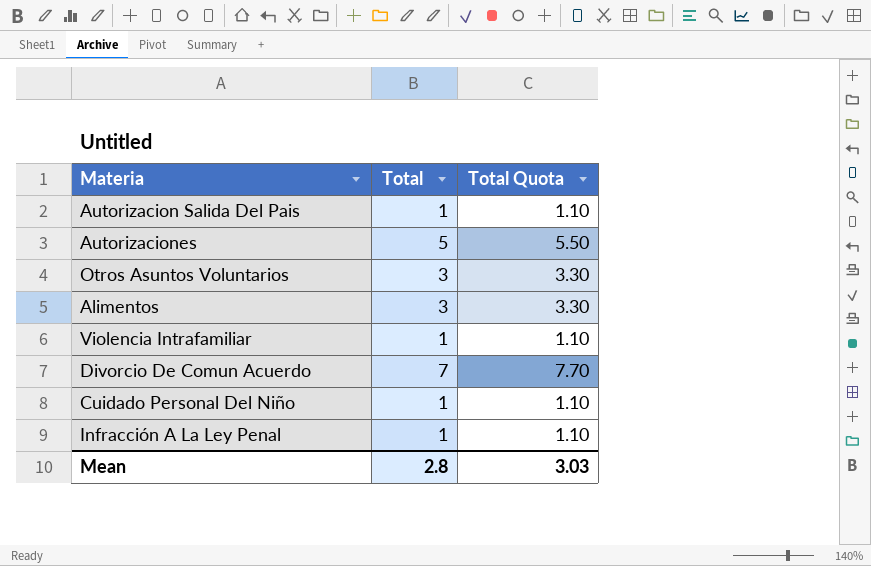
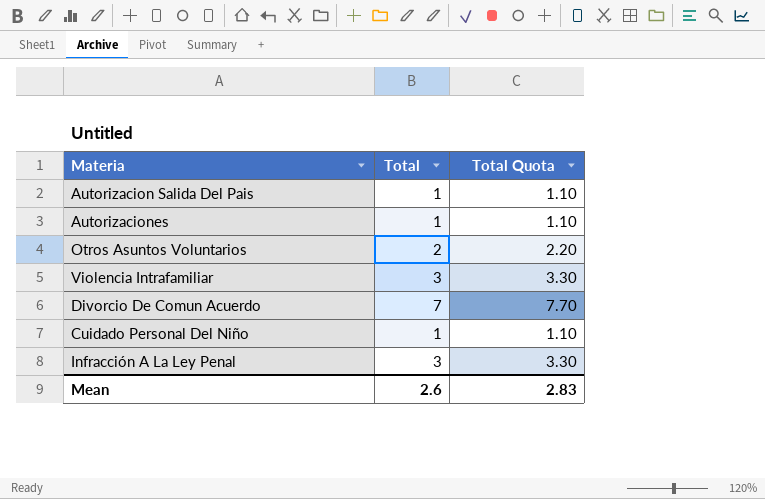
row Alimentos: 3 | 3.30 -> none
Autorizaciones | Total: 5 -> 1
Autorizaciones | Total Quota: 5.50 -> 1.10
Otros Asuntos Voluntarios | Total: 3 -> 2
Otros Asuntos Voluntarios | Total Quota: 3.30 -> 2.20
Violencia Intrafamiliar | Total: 1 -> 3
Violencia Intrafamiliar | Total Quota: 1.10 -> 3.30
Infracción A La Ley Penal | Total: 1 -> 3
Infracción A La Ley Penal | Total Quota: 1.10 -> 3.30
Mean | Total: 2.8 -> 2.6
Mean | Total Quota: 3.03 -> 2.83

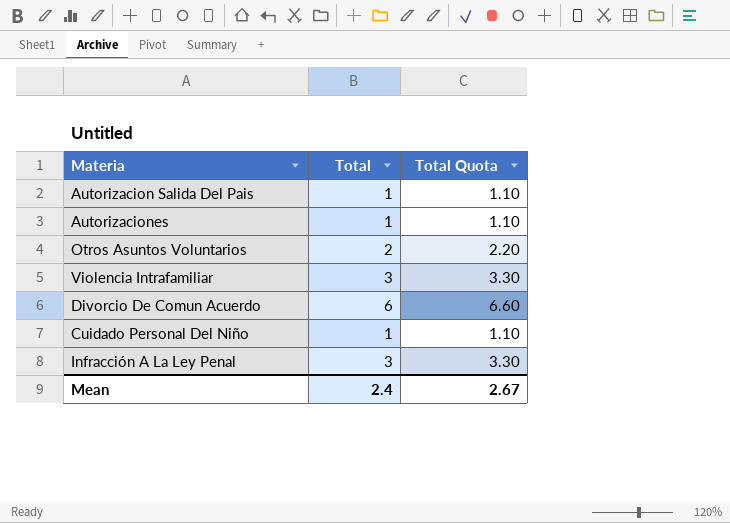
Divorcio De Comun Acuerdo | Total: 7 -> 6
Divorcio De Comun Acuerdo | Total Quota: 7.70 -> 6.60
Mean | Total: 2.6 -> 2.4
Mean | Total Quota: 2.83 -> 2.67

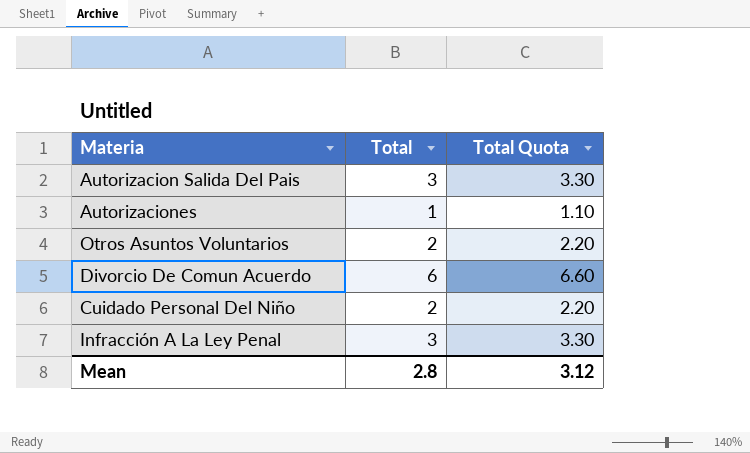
row Violencia Intrafamiliar: 3 | 3.30 -> none
Autorizacion Salida Del Pais | Total: 1 -> 3
Autorizacion Salida Del Pais | Total Quota: 1.10 -> 3.30
Cuidado Personal Del Niño | Total: 1 -> 2
Cuidado Personal Del Niño | Total Quota: 1.10 -> 2.20
Mean | Total: 2.4 -> 2.8
Mean | Total Quota: 2.67 -> 3.12

